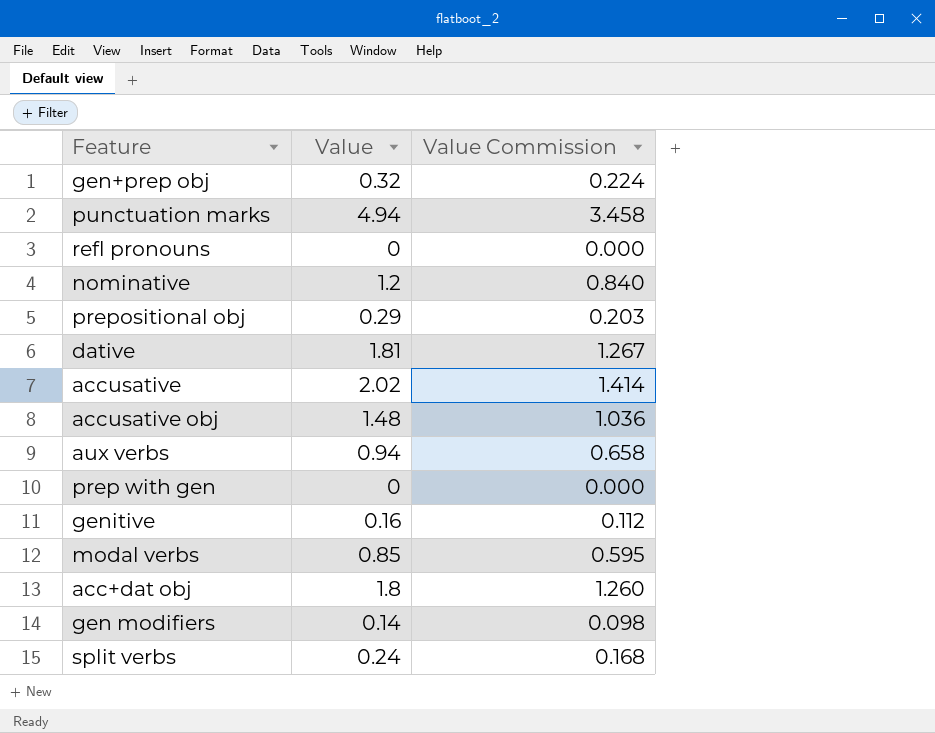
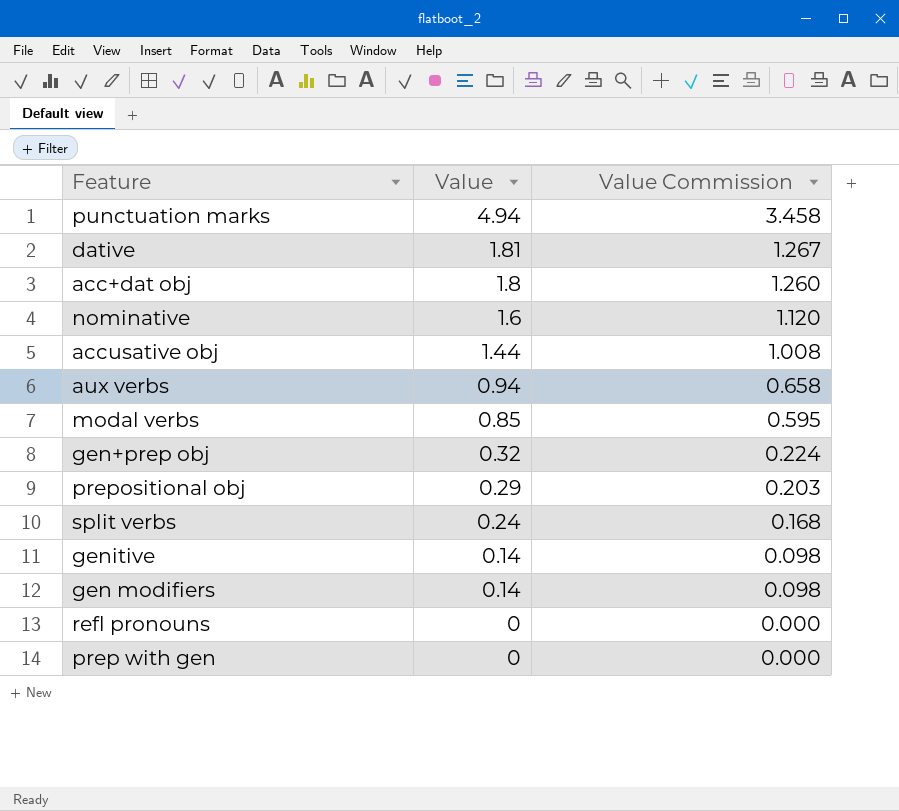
row order: none -> Value descending
row accusative: 2.02 | 1.414 -> none
nominative | Value: 1.2 -> 1.6
nominative | Value Commission: 0.840 -> 1.120
accusative obj | Value: 1.48 -> 1.44
accusative obj | Value Commission: 1.036 -> 1.008
genitive | Value: 0.16 -> 0.14
genitive | Value Commission: 0.112 -> 0.098

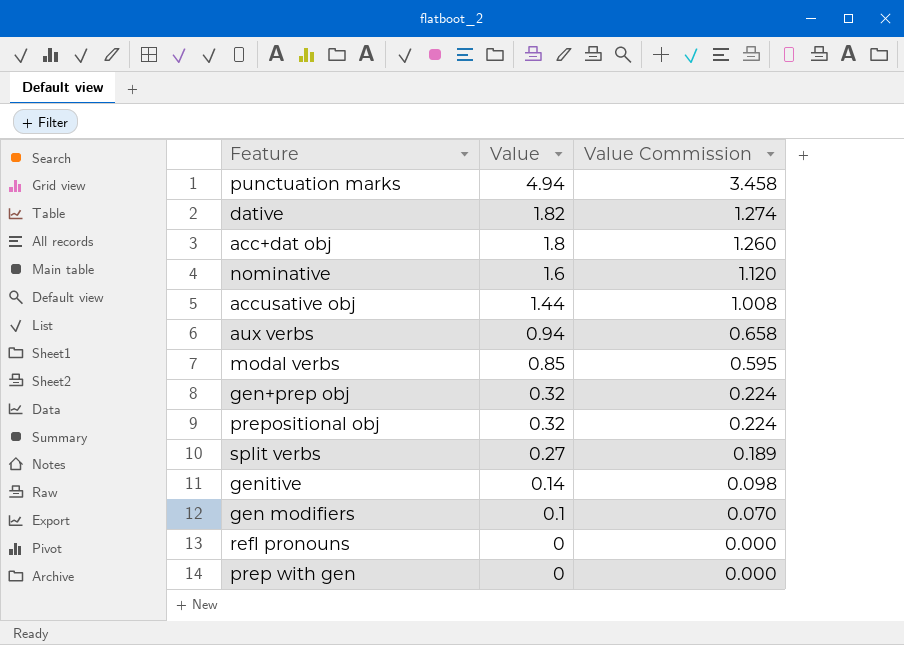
dative | Value: 1.81 -> 1.82
dative | Value Commission: 1.267 -> 1.274
prepositional obj | Value: 0.29 -> 0.32
prepositional obj | Value Commission: 0.203 -> 0.224
split verbs | Value: 0.24 -> 0.27
split verbs | Value Commission: 0.168 -> 0.189
gen modifiers | Value: 0.14 -> 0.1
gen modifiers | Value Commission: 0.098 -> 0.070

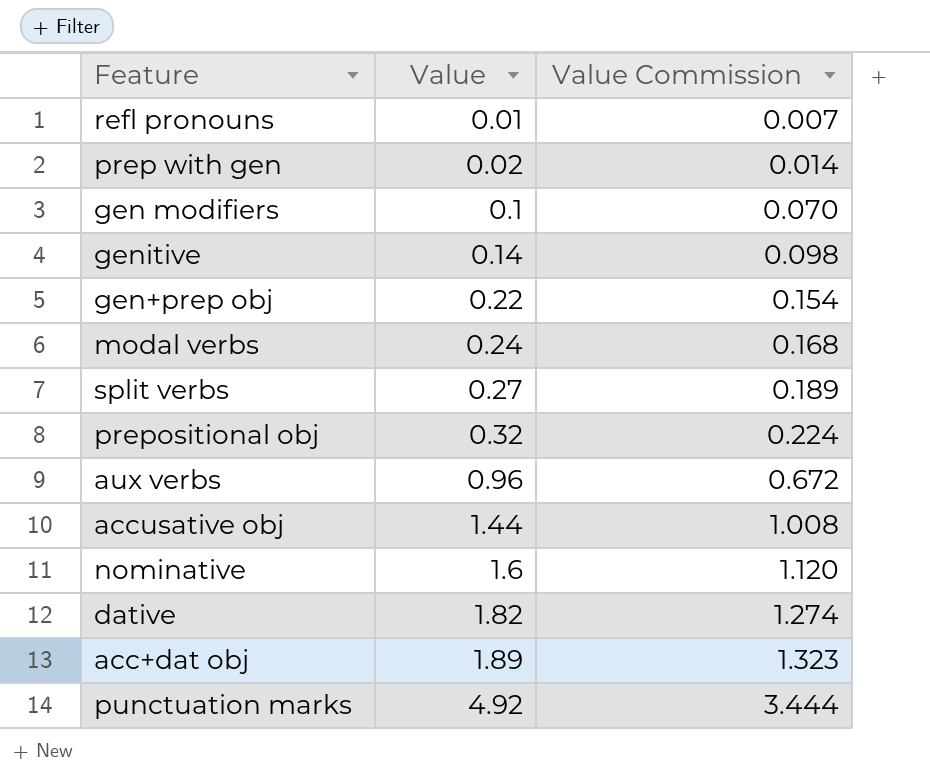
row order: Value descending -> Value ascending
refl pronouns | Value: 0 -> 0.01
refl pronouns | Value Commission: 0.000 -> 0.007
prep with gen | Value: 0 -> 0.02
prep with gen | Value Commission: 0.000 -> 0.014
gen+prep obj | Value: 0.32 -> 0.22
gen+prep obj | Value Commission: 0.224 -> 0.154
modal verbs | Value: 0.85 -> 0.24
modal verbs | Value Commission: 0.595 -> 0.168
aux verbs | Value: 0.94 -> 0.96
aux verbs | Value Commission: 0.658 -> 0.672
acc+dat obj | Value: 1.8 -> 1.89
acc+dat obj | Value Commission: 1.260 -> 1.323
punctuation marks | Value: 4.94 -> 4.92
punctuation marks | Value Commission: 3.458 -> 3.444

